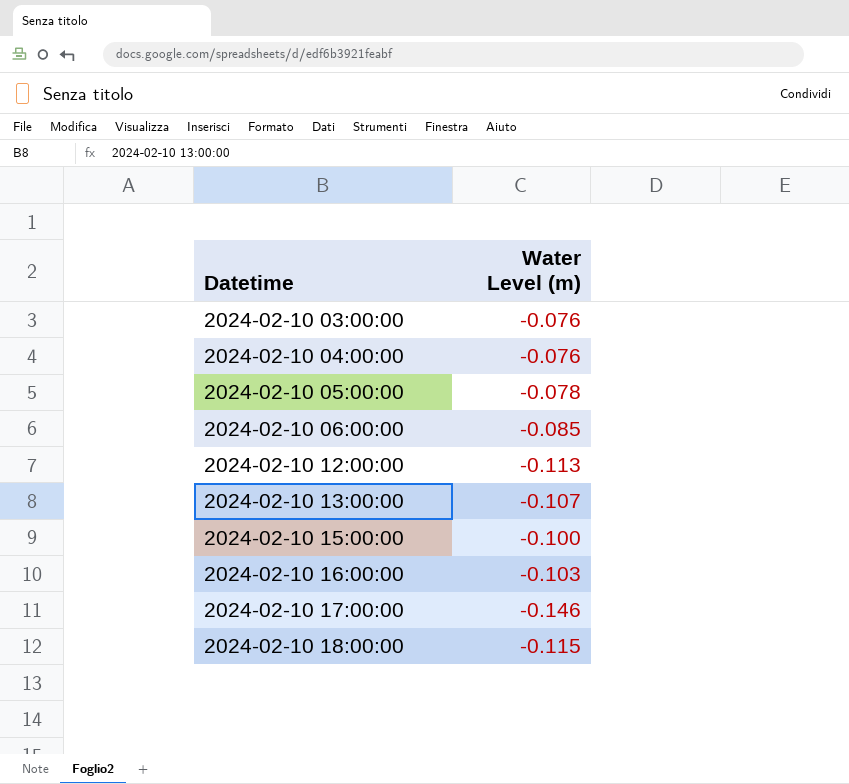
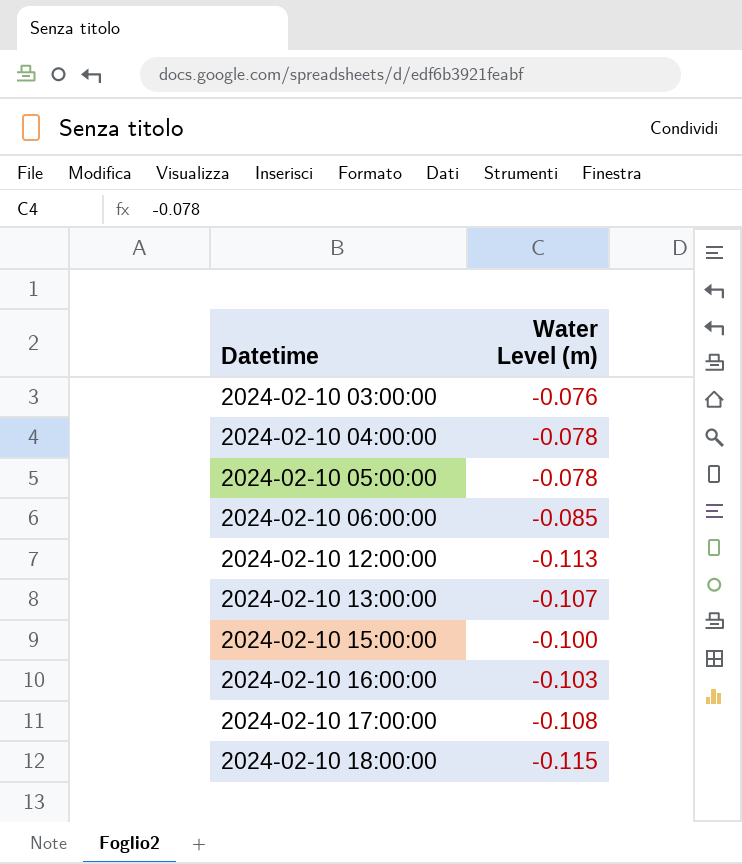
2024-02-10 04:00:00 | Water Level (m): -0.076 -> -0.078
2024-02-10 17:00:00 | Water Level (m): -0.146 -> -0.108

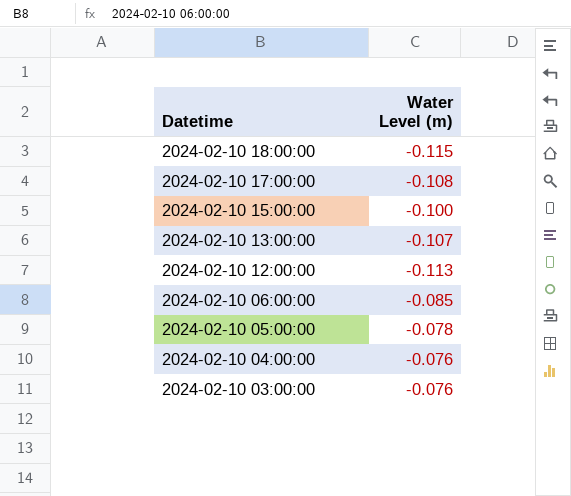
row order: Datetime ascending -> Datetime descending
row 2024-02-10 16:00:00: -0.103 -> none
2024-02-10 04:00:00 | Water Level (m): -0.078 -> -0.076

